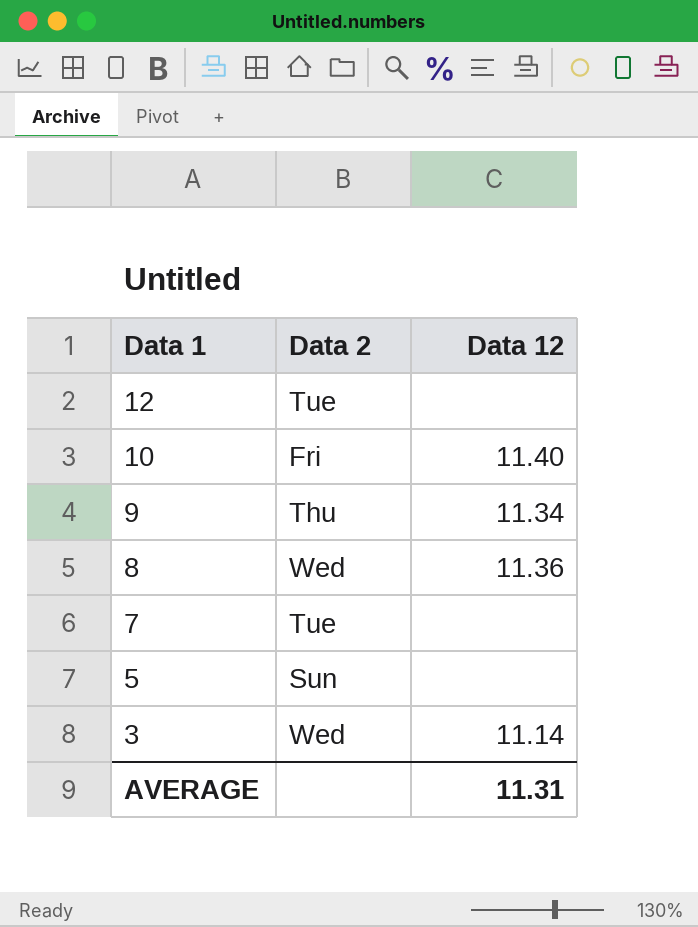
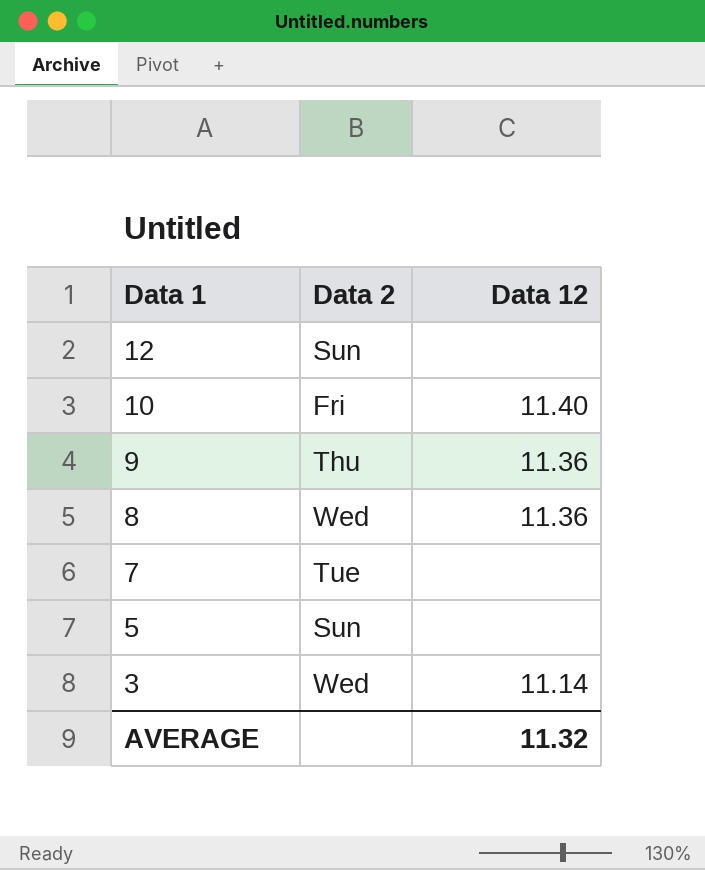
12 | Data 2: Tue -> Sun
9 | Data 12: 11.34 -> 11.36
AVERAGE | Data 12: 11.31 -> 11.32

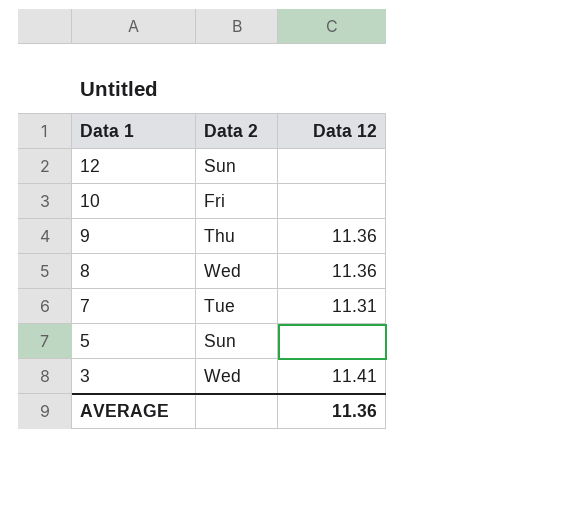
10 | Data 12: 11.40 -> none
7 | Data 12: none -> 11.31
3 | Data 12: 11.14 -> 11.41
AVERAGE | Data 12: 11.32 -> 11.36

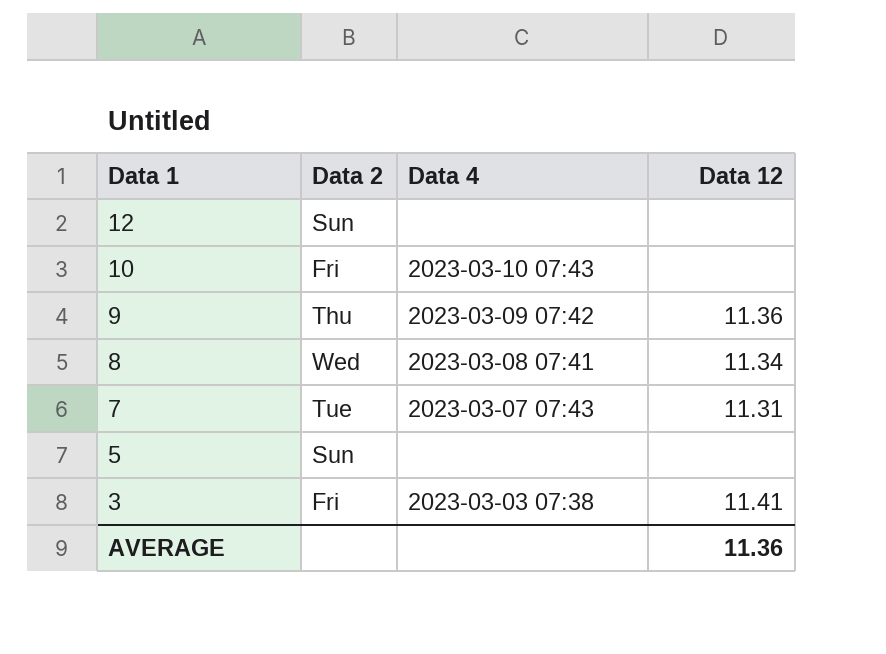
column Data 4 | position: none -> 3
8 | Data 12: 11.36 -> 11.34
3 | Data 2: Wed -> Fri

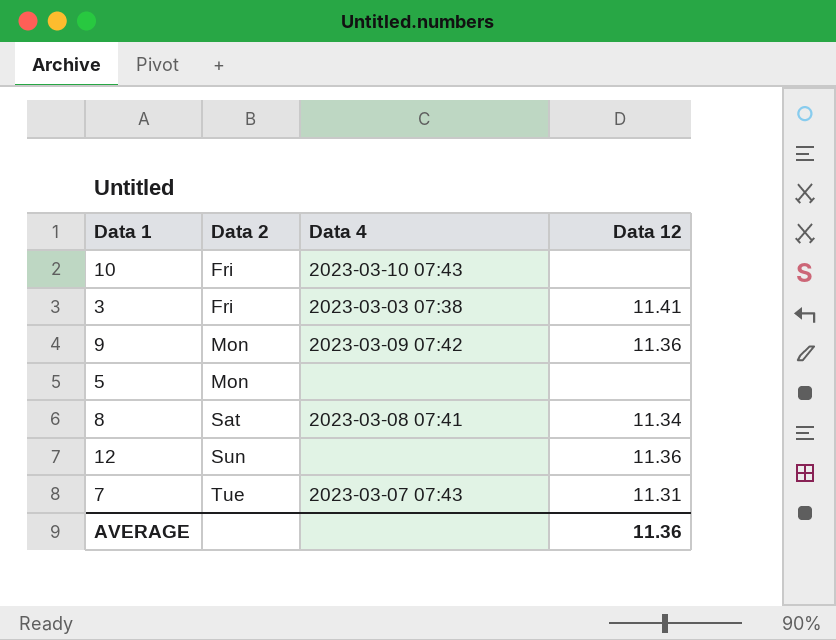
row order: Data 1 descending -> Data 2 ascending
9 | Data 2: Thu -> Mon
5 | Data 2: Sun -> Mon
8 | Data 2: Wed -> Sat
12 | Data 12: none -> 11.36

